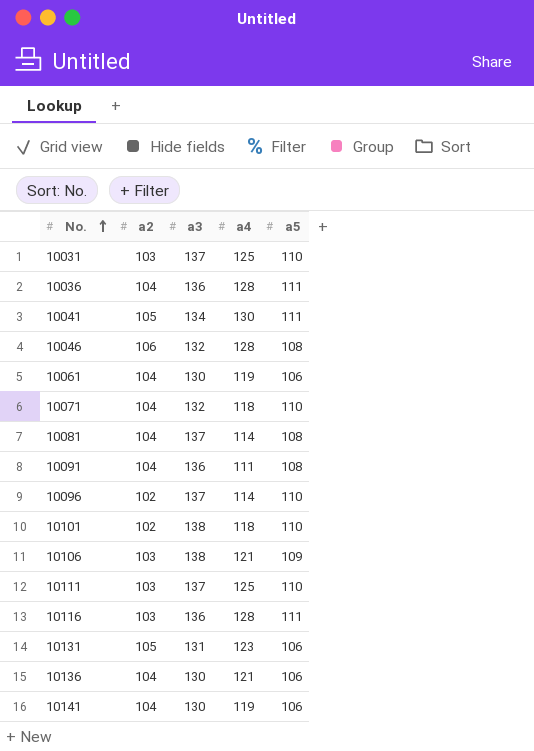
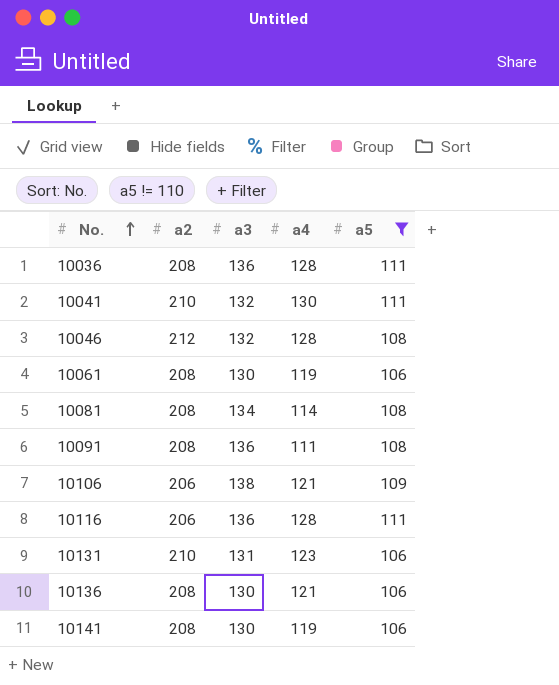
filter: none -> a5 != 110
10036 | a2: 104 -> 208
10041 | a2: 105 -> 210
10041 | a3: 134 -> 132
10046 | a2: 106 -> 212
10061 | a2: 104 -> 208
10081 | a2: 104 -> 208
10081 | a3: 137 -> 134
10091 | a2: 104 -> 208
10106 | a2: 103 -> 206
10116 | a2: 103 -> 206
10131 | a2: 105 -> 210
10136 | a2: 104 -> 208
10141 | a2: 104 -> 208

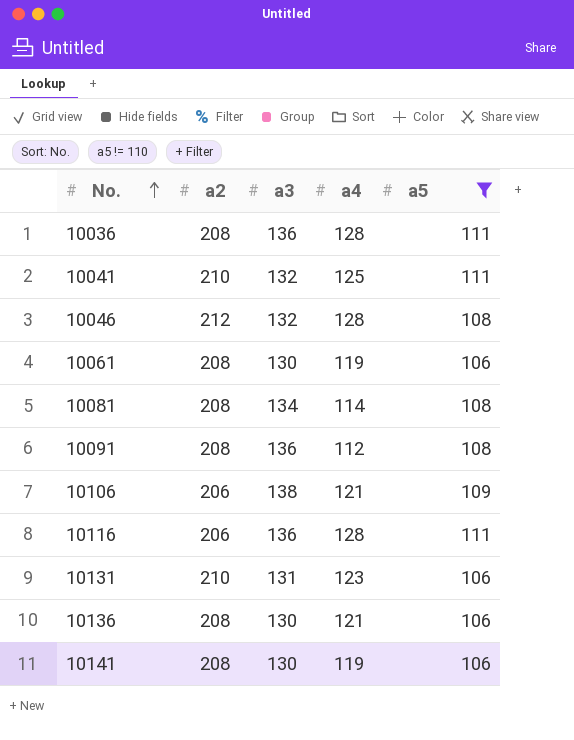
10041 | a4: 130 -> 125
10091 | a4: 111 -> 112

